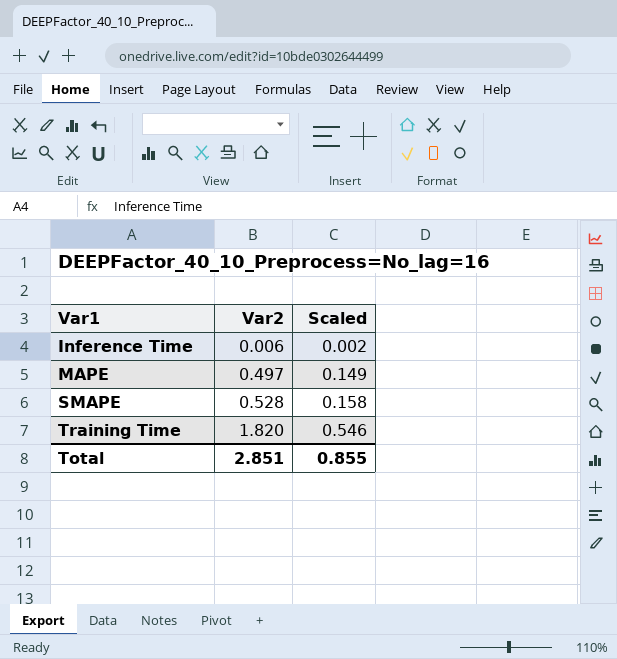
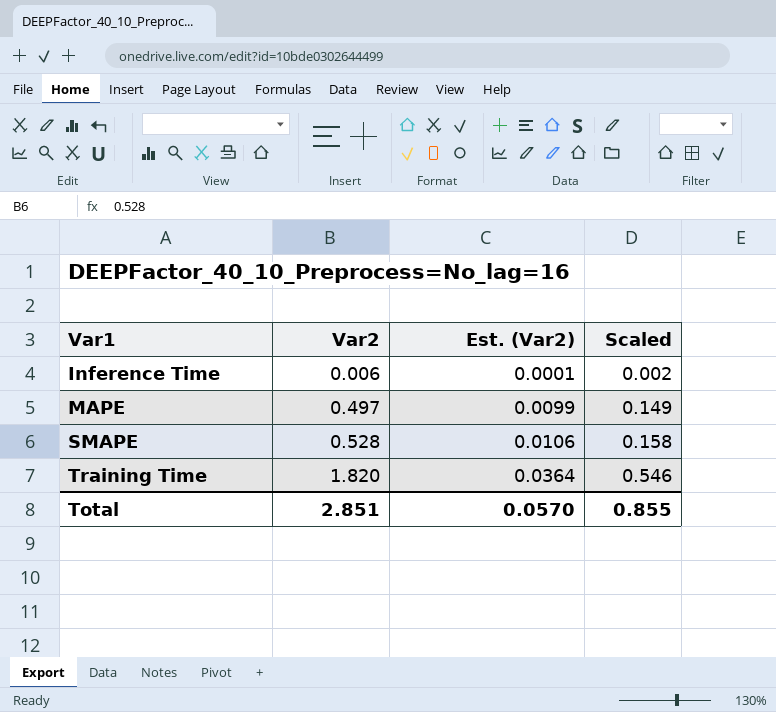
column Est. (Var2) | formula: none -> [Var2] * 0.02

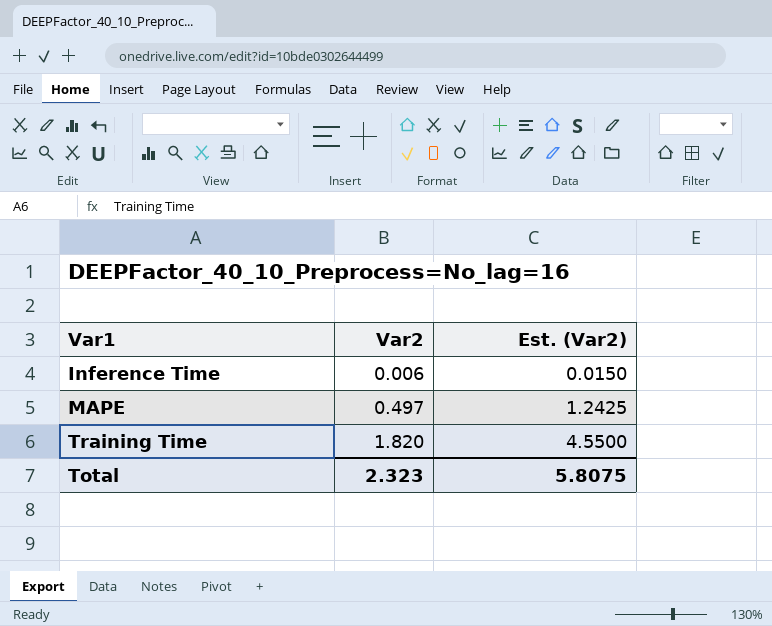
column Scaled | formula: [Var2] * 0.3 -> none
column Est. (Var2) | formula: [Var2] * 0.02 -> [Var2] * 2.5
row SMAPE: 0.528 | 0.0106 | 0.158 -> none
Total | Var2: 2.851 -> 2.323
Total | Est. (Var2): 0.0570 -> 5.8075

